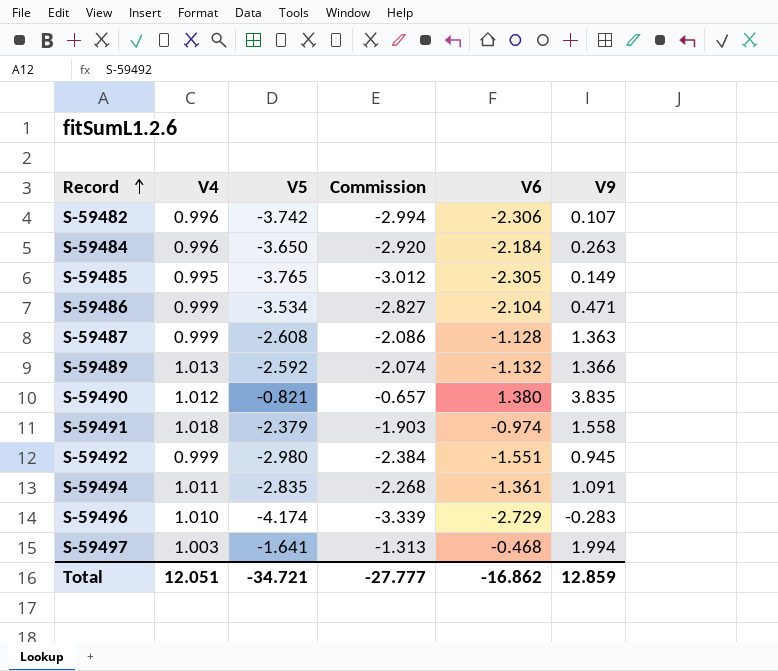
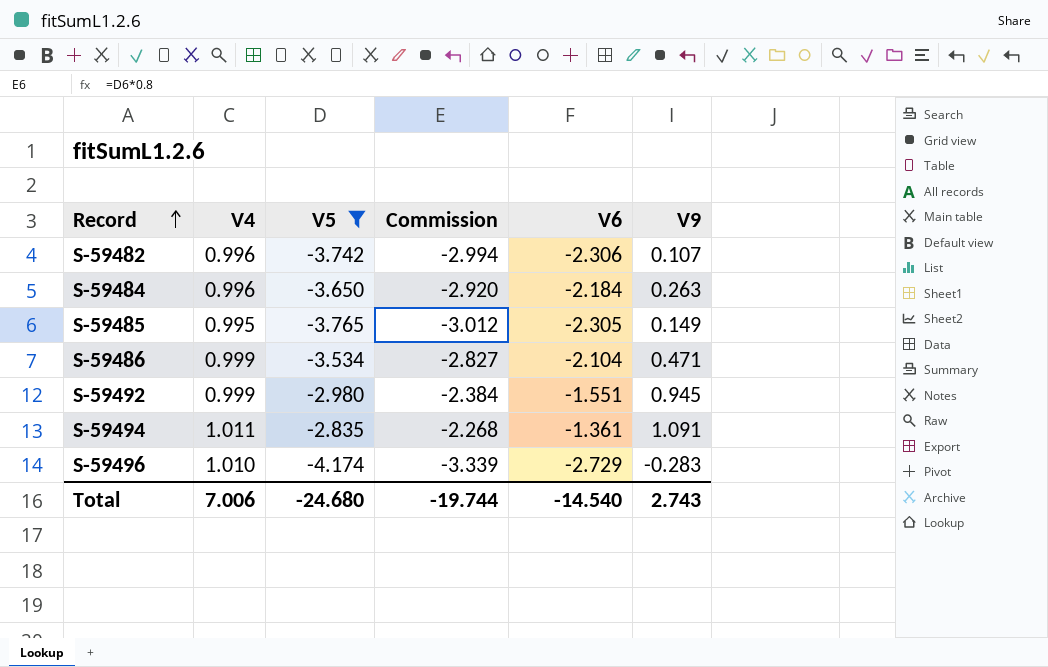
filter: none -> V5 <= -2.835
Total | V4: 12.051 -> 7.006
Total | V5: -34.721 -> -24.680
Total | Commission: -27.777 -> -19.744
Total | V6: -16.862 -> -14.540
Total | V9: 12.859 -> 2.743

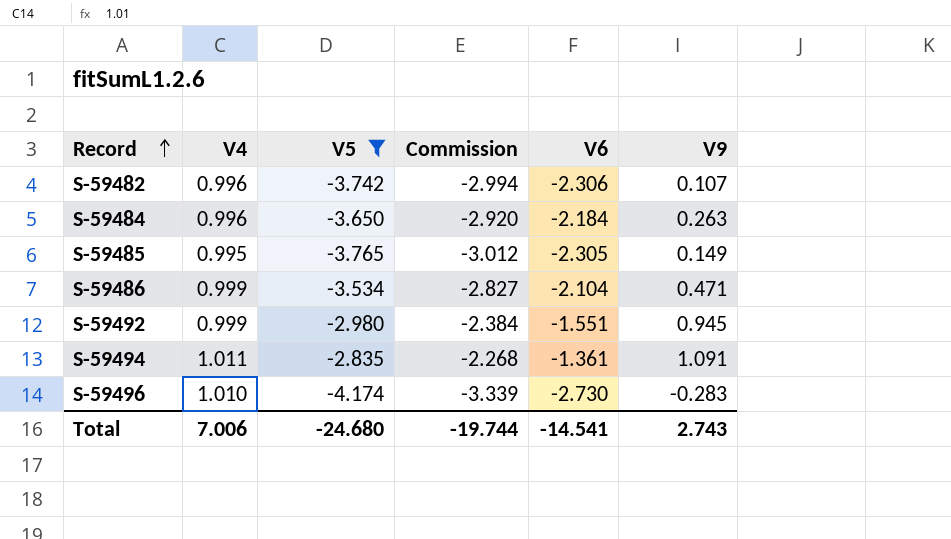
S-59496 | V6: -2.729 -> -2.730
Total | V6: -14.540 -> -14.541

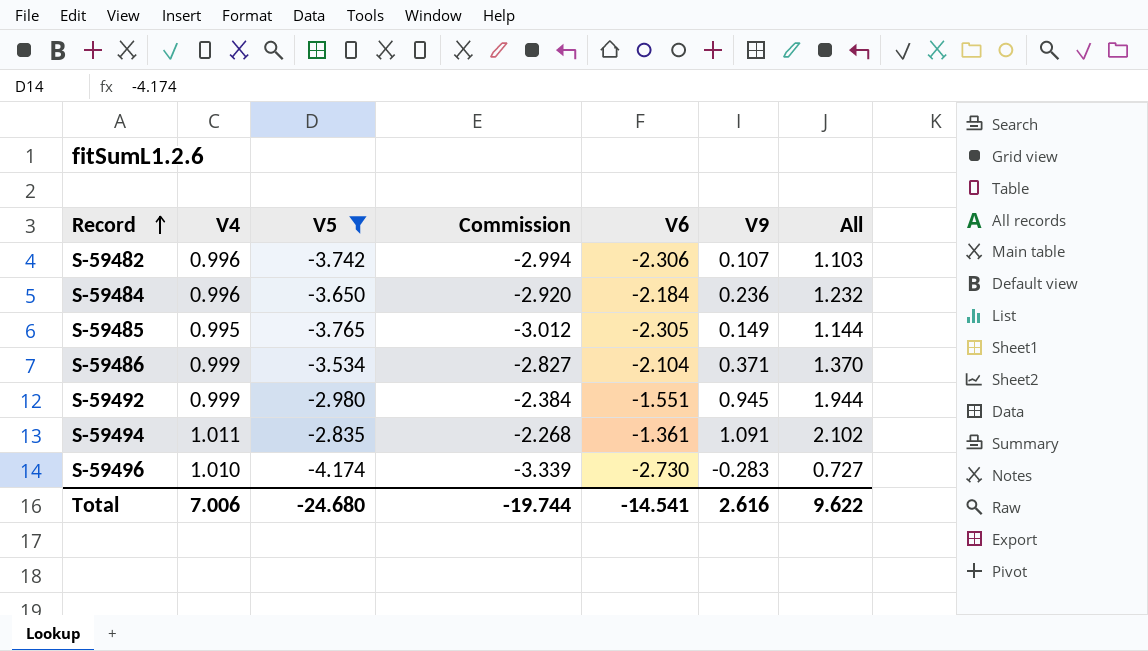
column All | formula: none -> [V4] + [V9]
S-59484 | V9: 0.263 -> 0.236
S-59486 | V9: 0.471 -> 0.371
Total | V9: 2.743 -> 2.616

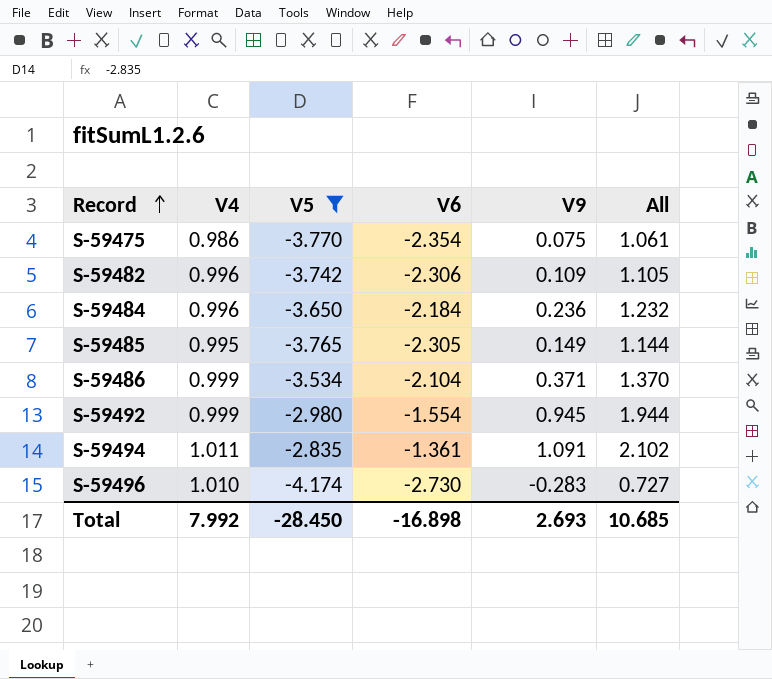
column Commission | formula: [V5] * 0.8 -> none
row S-59475: none -> 0.986 | -3.770 | -2.354 | 0.075 | 1.061
S-59482 | V9: 0.107 -> 0.109
S-59482 | All: 1.103 -> 1.105
S-59492 | V6: -1.551 -> -1.554
Total | V4: 7.006 -> 7.992
Total | V5: -24.680 -> -28.450
Total | V6: -14.541 -> -16.898
Total | V9: 2.616 -> 2.693
Total | All: 9.622 -> 10.685

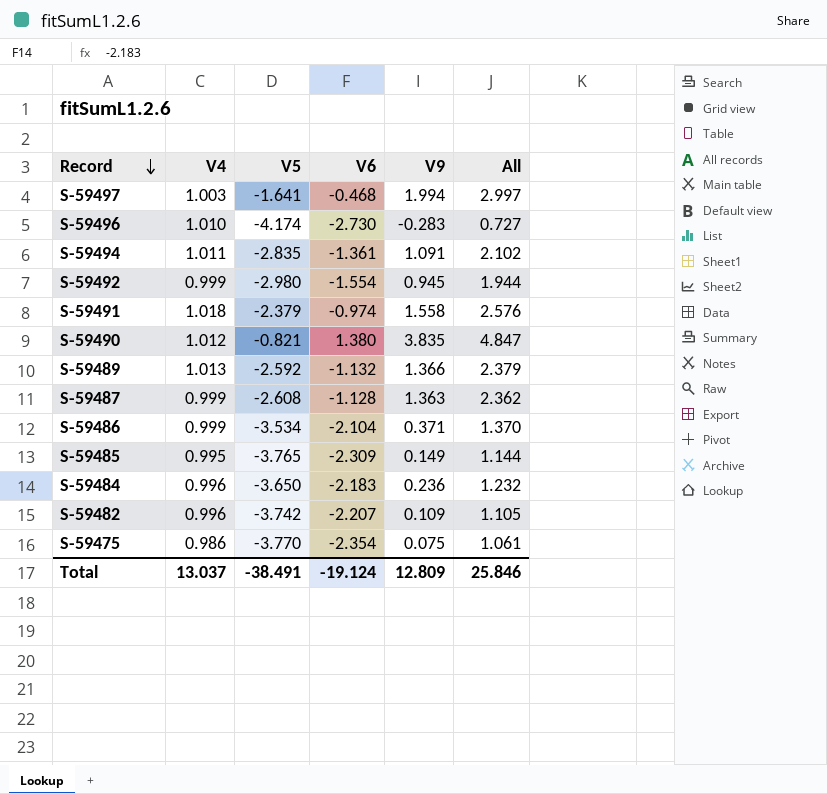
filter: V5 <= -2.835 -> none
row order: Record ascending -> Record descending
S-59485 | V6: -2.305 -> -2.309
S-59484 | V6: -2.184 -> -2.183
S-59482 | V6: -2.306 -> -2.207
Total | V4: 7.992 -> 13.037
Total | V5: -28.450 -> -38.491
Total | V6: -16.898 -> -19.124
Total | V9: 2.693 -> 12.809
Total | All: 10.685 -> 25.846

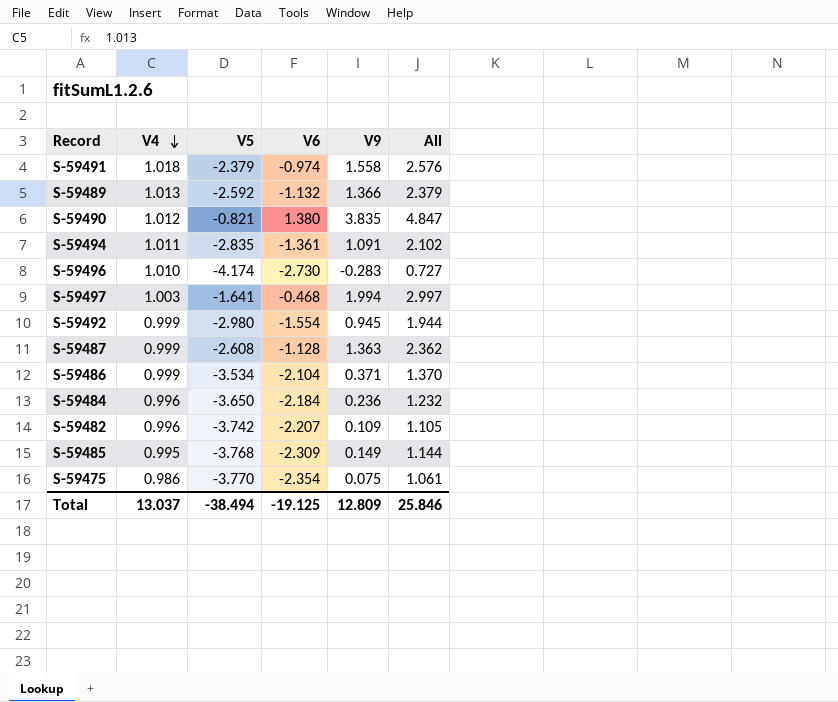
row order: Record descending -> V4 descending
S-59484 | V6: -2.183 -> -2.184
S-59485 | V5: -3.765 -> -3.768
Total | V5: -38.491 -> -38.494
Total | V6: -19.124 -> -19.125

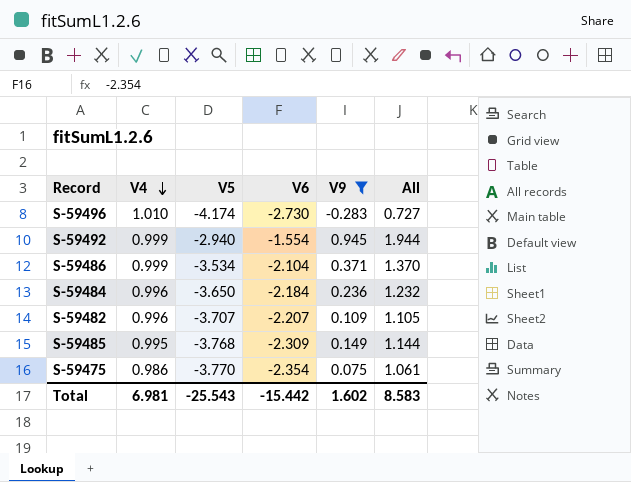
filter: none -> V9 <= 0.945
S-59492 | V5: -2.980 -> -2.940
S-59482 | V5: -3.742 -> -3.707
Total | V4: 13.037 -> 6.981
Total | V5: -38.494 -> -25.543
Total | V6: -19.125 -> -15.442
Total | V9: 12.809 -> 1.602
Total | All: 25.846 -> 8.583

